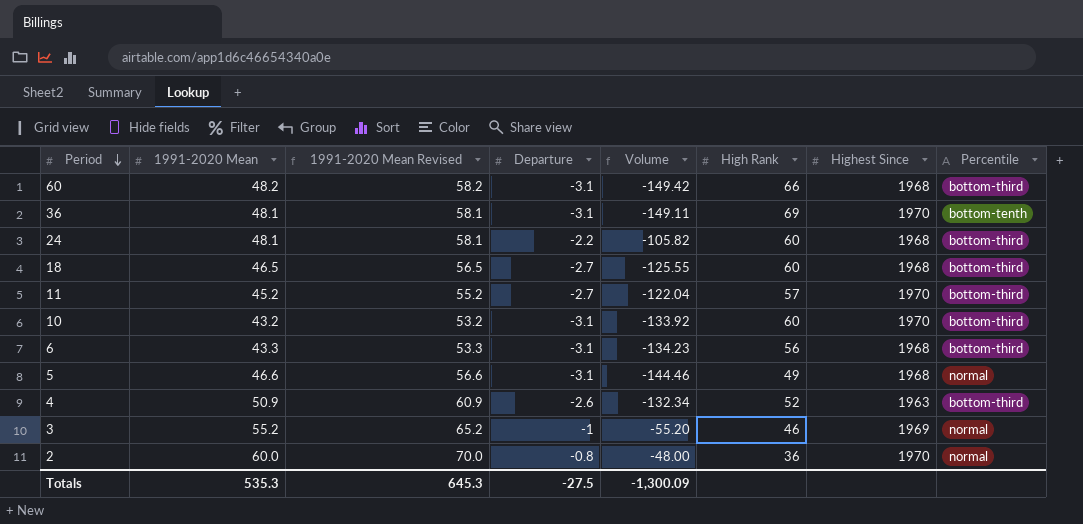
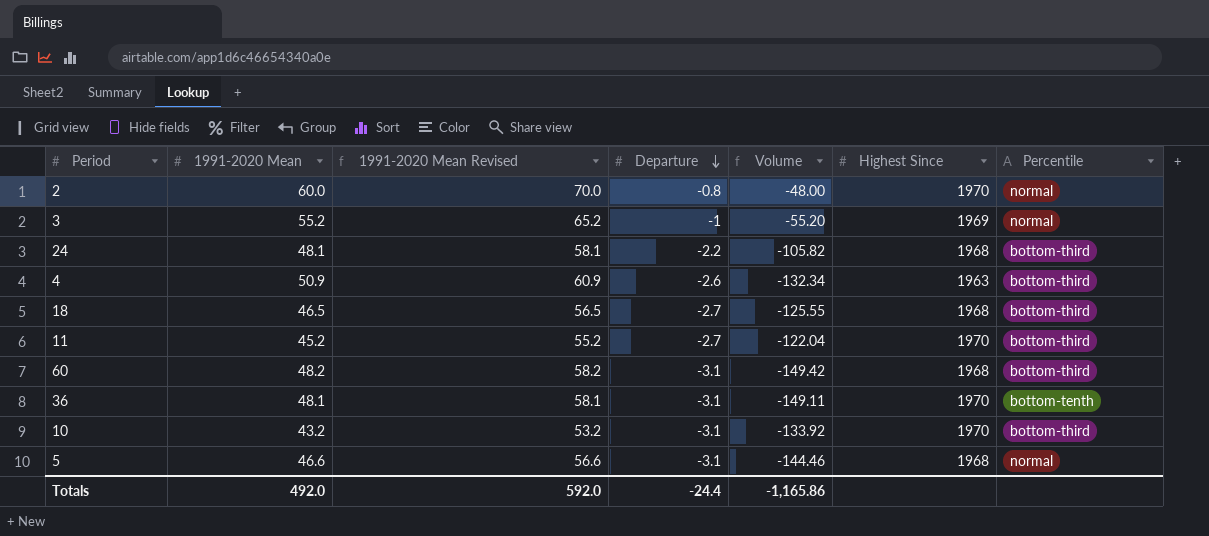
row order: Period descending -> Departure descending
column High Rank | position: 6 -> none
row 6: 43.3 | 53.3 | -3.1 | -134.23 | 56 | 1968 | bottom-third -> none
Totals | 1991-2020 Mean: 535.3 -> 492.0
Totals | 1991-2020 Mean Revised: 645.3 -> 592.0
Totals | Departure: -27.5 -> -24.4
Totals | Volume: -1,300.09 -> -1,165.86

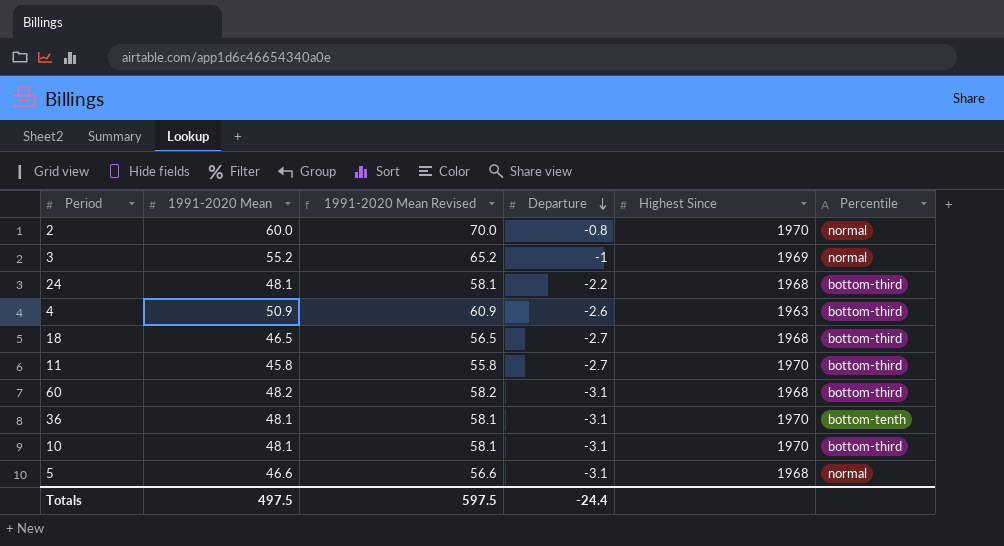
column Volume | formula: [1991-2020 Mean] * [Departure] -> none
11 | 1991-2020 Mean: 45.2 -> 45.8
11 | 1991-2020 Mean Revised: 55.2 -> 55.8
10 | 1991-2020 Mean: 43.2 -> 48.1
10 | 1991-2020 Mean Revised: 53.2 -> 58.1
Totals | 1991-2020 Mean: 492.0 -> 497.5
Totals | 1991-2020 Mean Revised: 592.0 -> 597.5

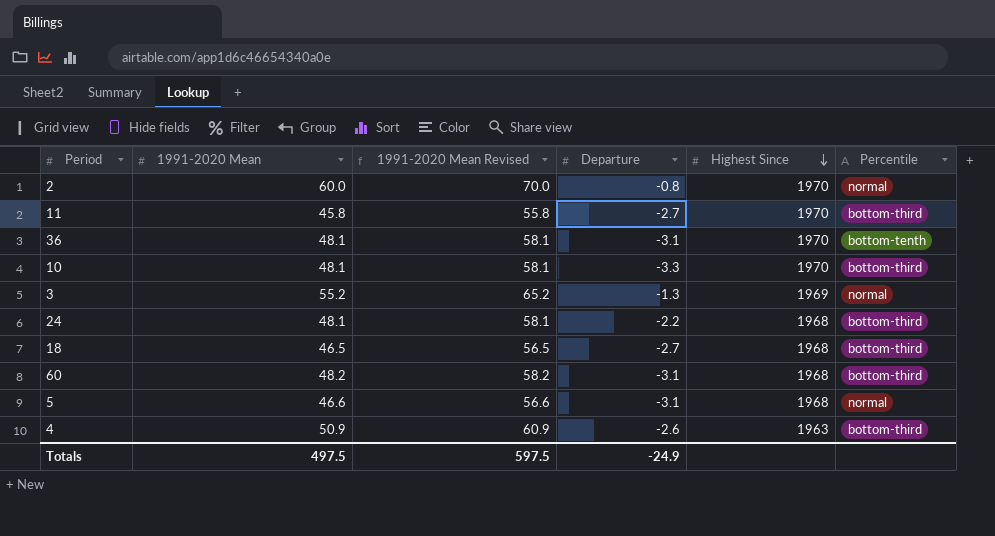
row order: Departure descending -> Highest Since descending
10 | Departure: -3.1 -> -3.3
3 | Departure: -1 -> -1.3
Totals | Departure: -24.4 -> -24.9

